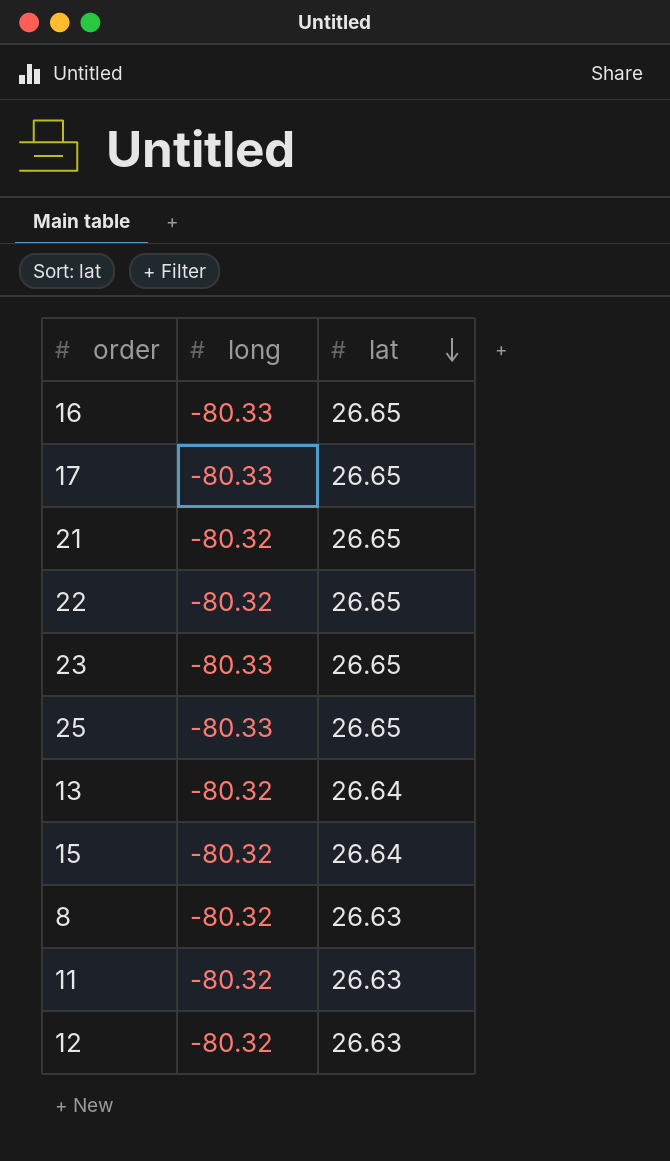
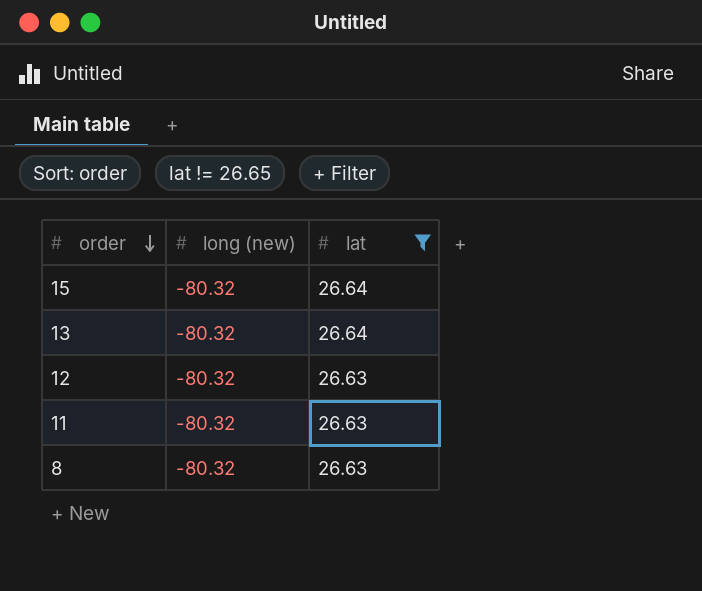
filter: none -> lat != 26.65
row order: lat descending -> order descending
column name: long -> long (new)

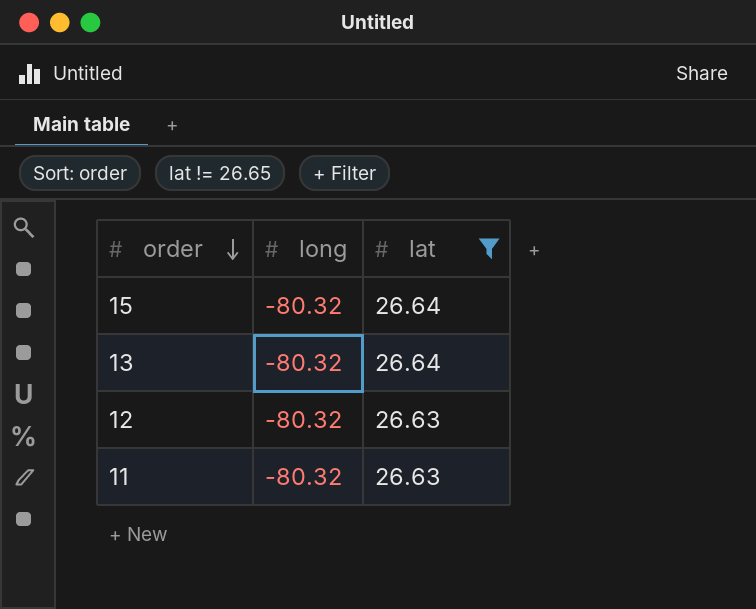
column name: long (new) -> long
row 8: -80.32 | 26.63 -> none

